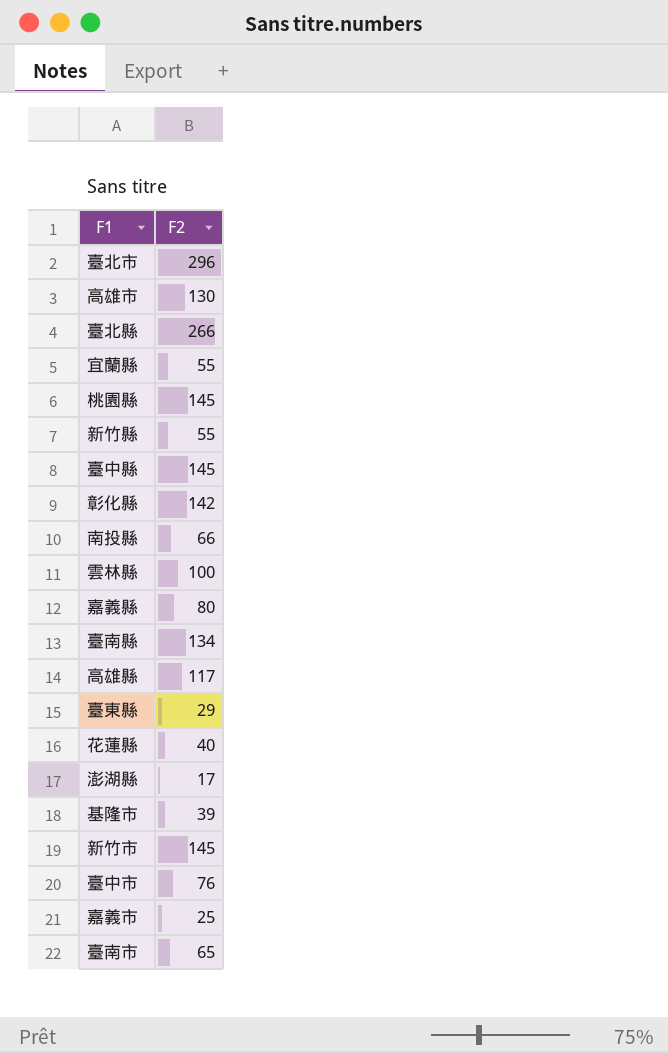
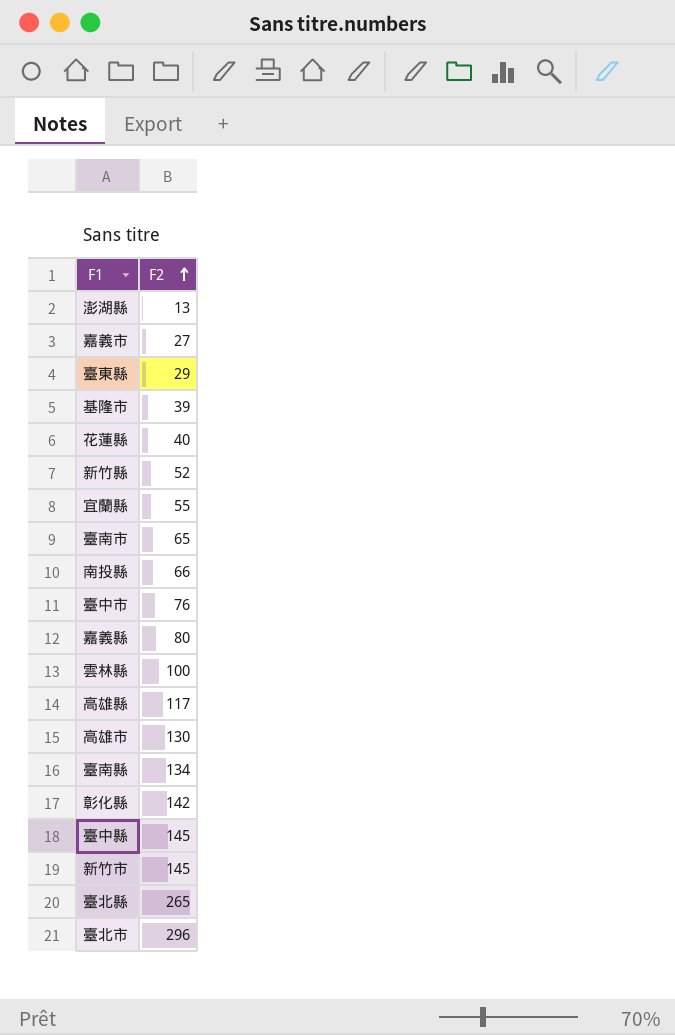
row order: none -> F2 ascending
row 桃園縣: 145 -> none
澎湖縣 | F2: 17 -> 13
嘉義市 | F2: 25 -> 27
新竹縣 | F2: 55 -> 52
臺北縣 | F2: 266 -> 265

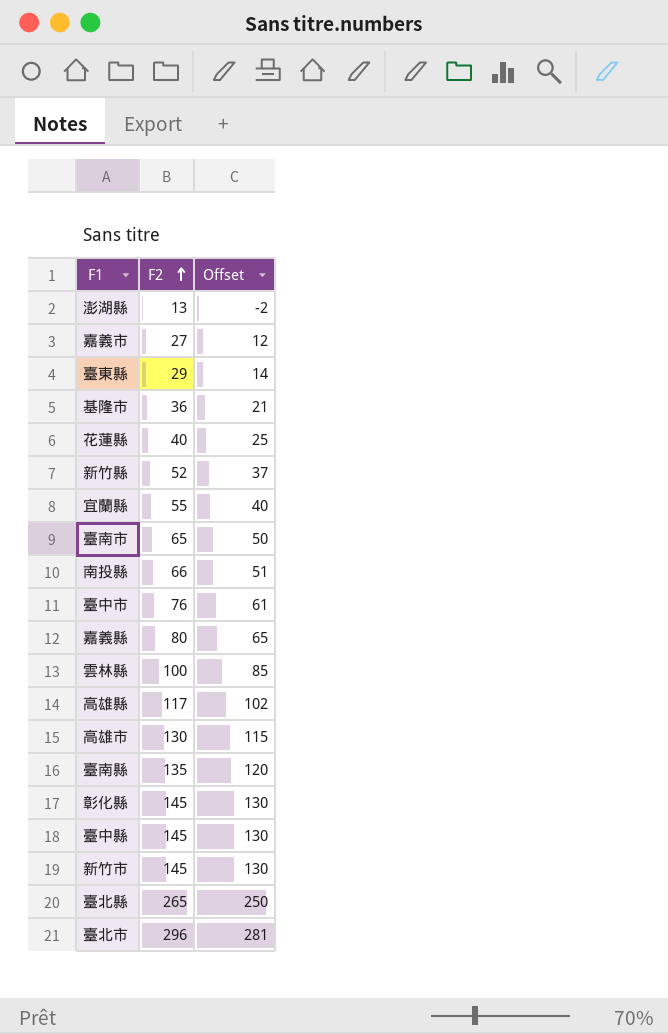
column Offset | formula: none -> [F2] - 15
基隆市 | F2: 39 -> 36
臺南縣 | F2: 134 -> 135
彰化縣 | F2: 142 -> 145

